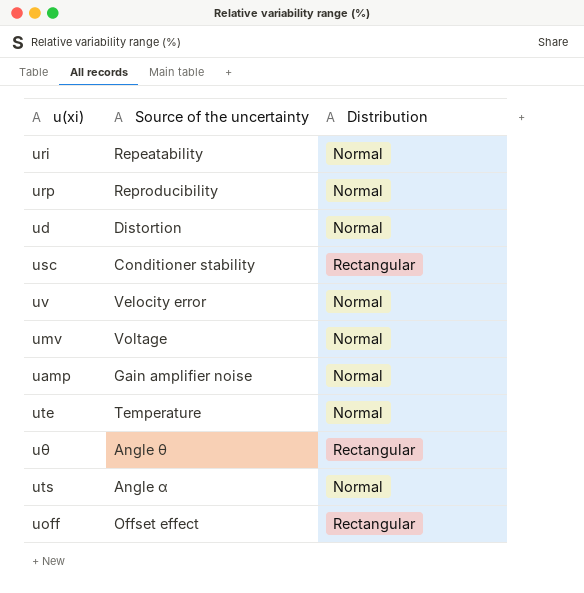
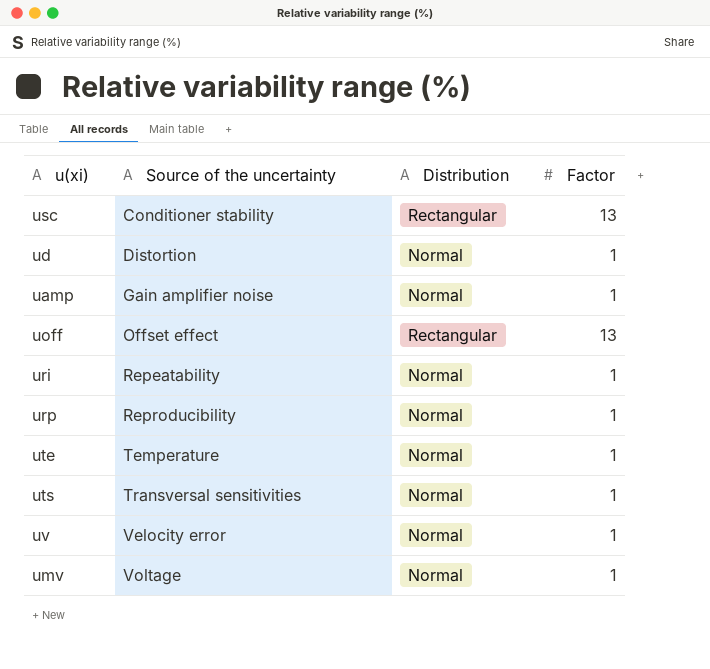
row order: none -> Source of the uncertainty ascending
column Factor | position: none -> 4
row uθ: Angle θ | Rectangular -> none
uts | Source of the uncertainty: Angle α -> Transversal sensitivities

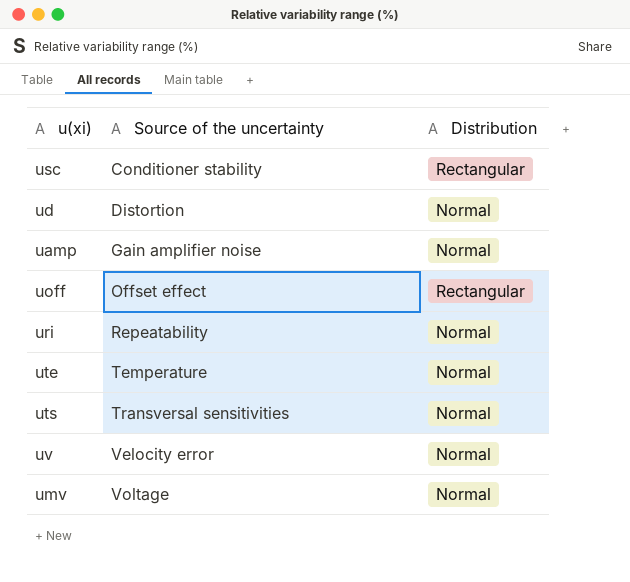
column Factor | position: 4 -> none
row urp: Reproducibility | Normal | 1 -> none

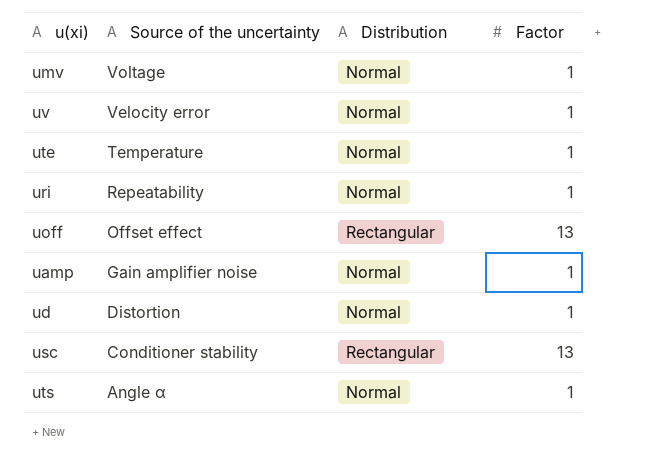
row order: Source of the uncertainty ascending -> Source of the uncertainty descending
column Factor | position: none -> 4
uts | Source of the uncertainty: Transversal sensitivities -> Angle α

